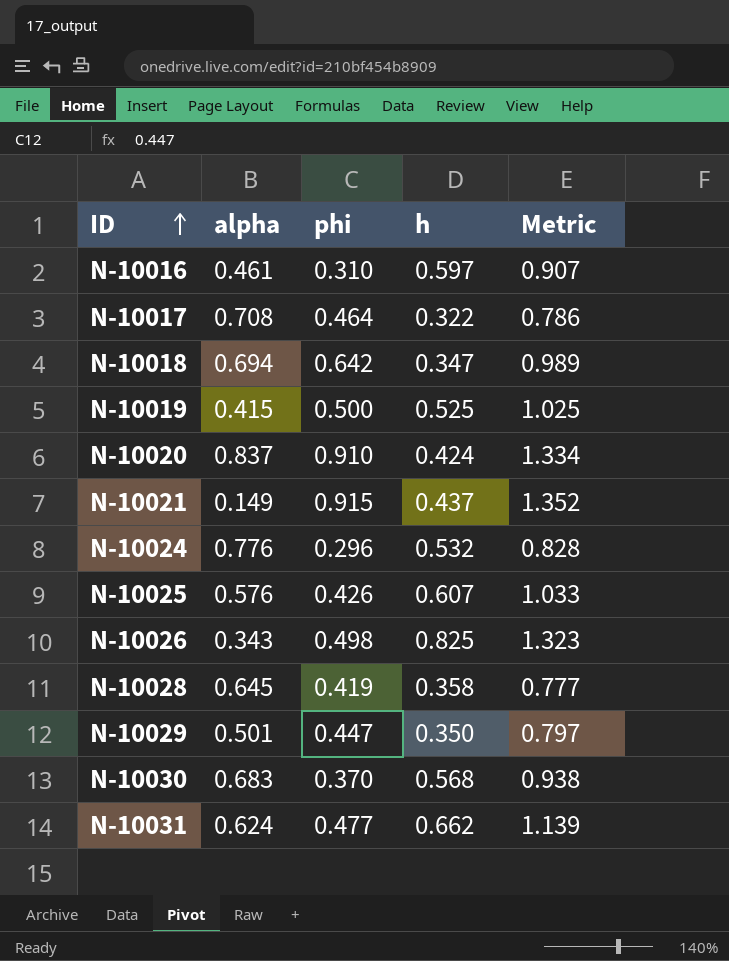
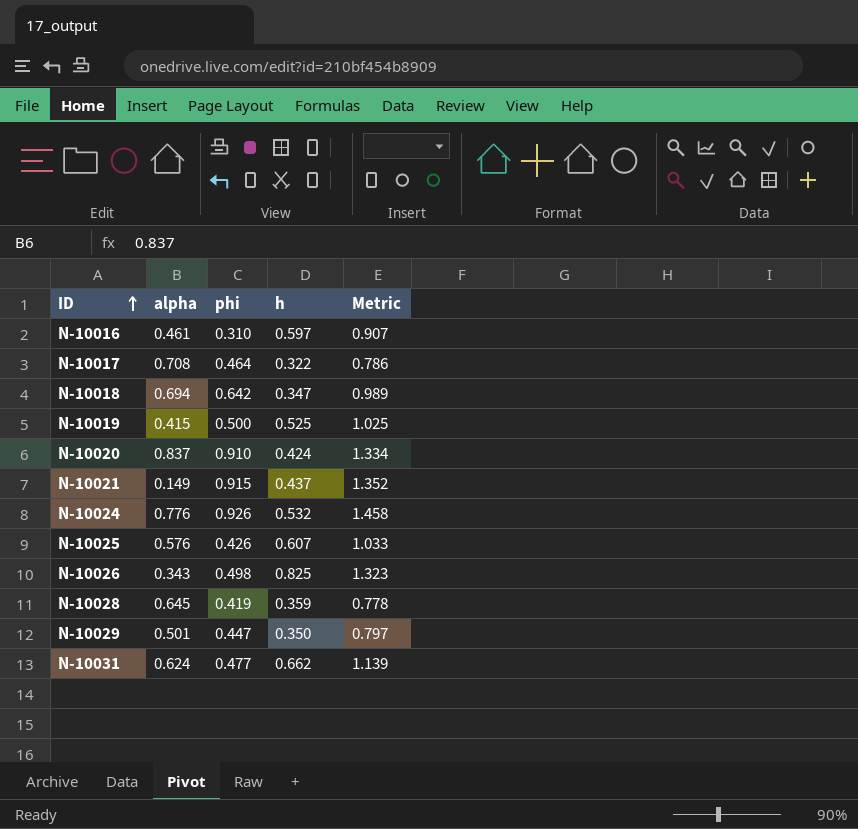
row N-10030: 0.683 | 0.370 | 0.568 | 0.938 -> none
N-10024 | phi: 0.296 -> 0.926
N-10024 | Metric: 0.828 -> 1.458
N-10028 | h: 0.358 -> 0.359
N-10028 | Metric: 0.777 -> 0.778

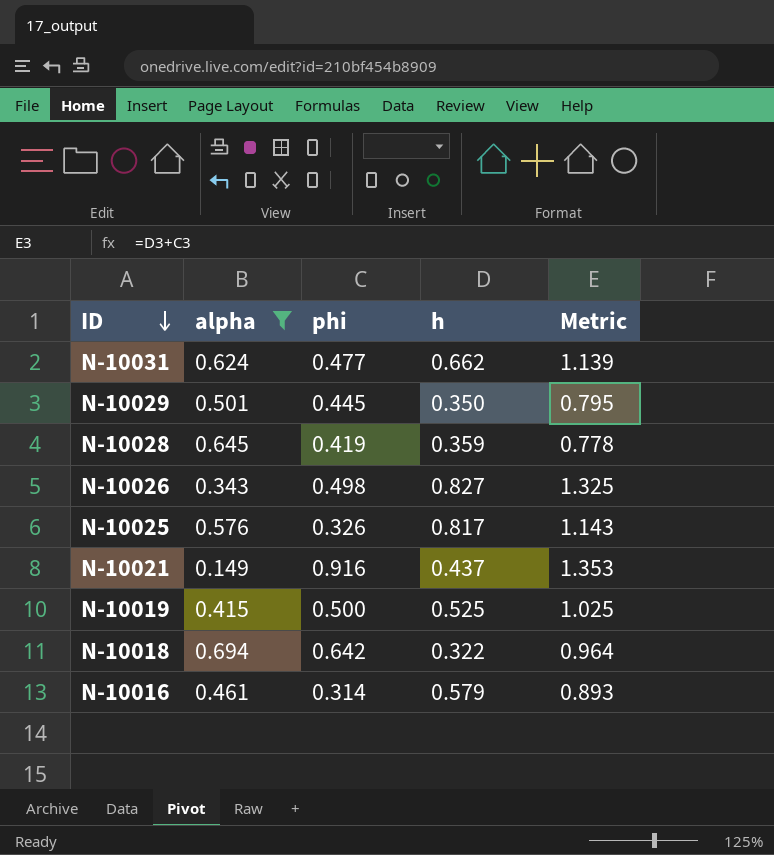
filter: none -> alpha <= 0.694
row order: ID ascending -> ID descending
N-10029 | phi: 0.447 -> 0.445
N-10029 | Metric: 0.797 -> 0.795
N-10026 | h: 0.825 -> 0.827
N-10026 | Metric: 1.323 -> 1.325
N-10025 | phi: 0.426 -> 0.326
N-10025 | h: 0.607 -> 0.817
N-10025 | Metric: 1.033 -> 1.143
N-10021 | phi: 0.915 -> 0.916
N-10021 | Metric: 1.352 -> 1.353
N-10018 | h: 0.347 -> 0.322
N-10018 | Metric: 0.989 -> 0.964
N-10016 | phi: 0.310 -> 0.314
N-10016 | h: 0.597 -> 0.579
N-10016 | Metric: 0.907 -> 0.893

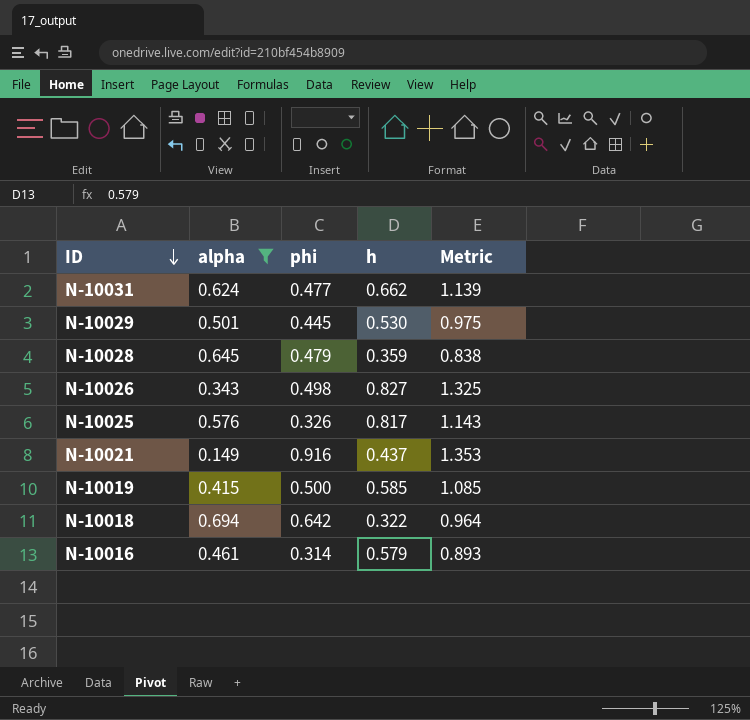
N-10029 | h: 0.350 -> 0.530
N-10029 | Metric: 0.795 -> 0.975
N-10028 | phi: 0.419 -> 0.479
N-10028 | Metric: 0.778 -> 0.838
N-10019 | h: 0.525 -> 0.585
N-10019 | Metric: 1.025 -> 1.085

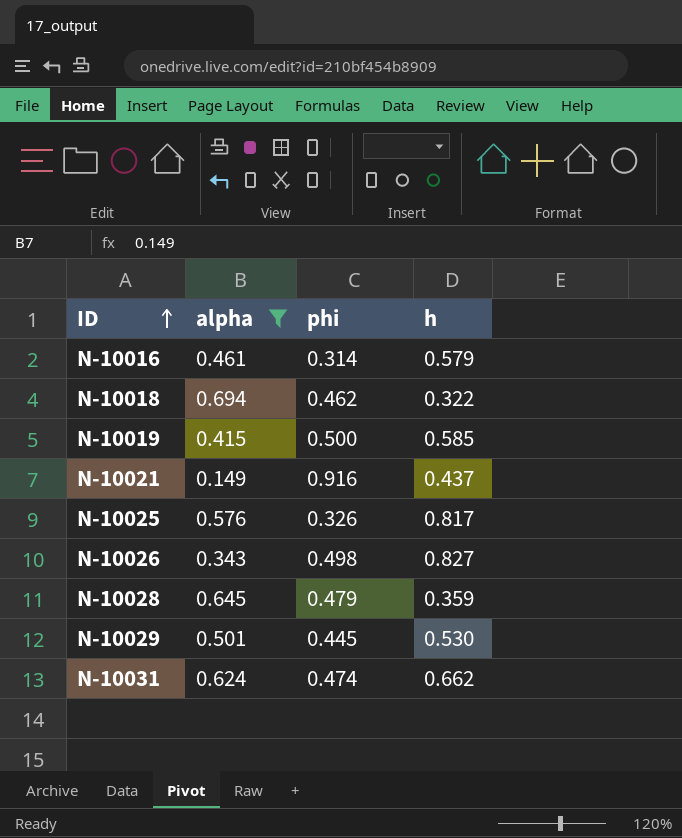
row order: ID descending -> ID ascending
column Metric | formula: [phi] + [h] -> none
N-10018 | phi: 0.642 -> 0.462
N-10031 | phi: 0.477 -> 0.474

